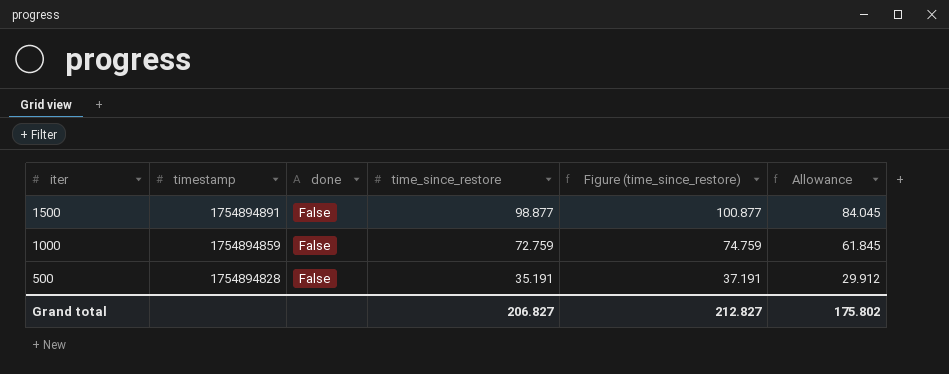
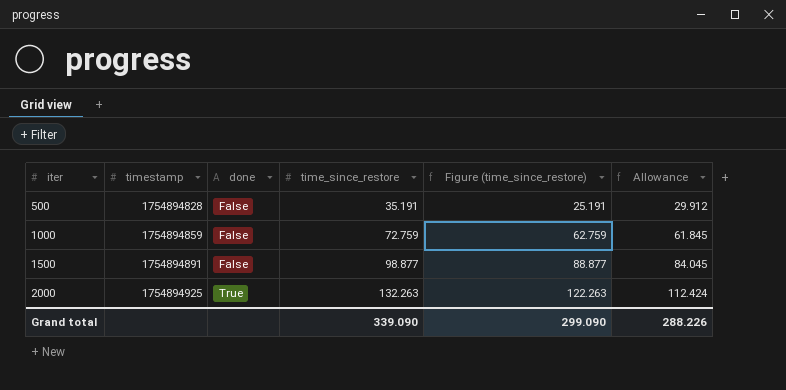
row order: iter descending -> iter ascending
column Figure (time_since_restore) | formula: [time_since_restore] + 2 -> [time_since_restore] - 10
row 2000: none -> 1754894925 | True | 132.263 | 122.263 | 112.424
Grand total | time_since_restore: 206.827 -> 339.090
Grand total | Figure (time_since_restore): 212.827 -> 299.090
Grand total | Allowance: 175.802 -> 288.226

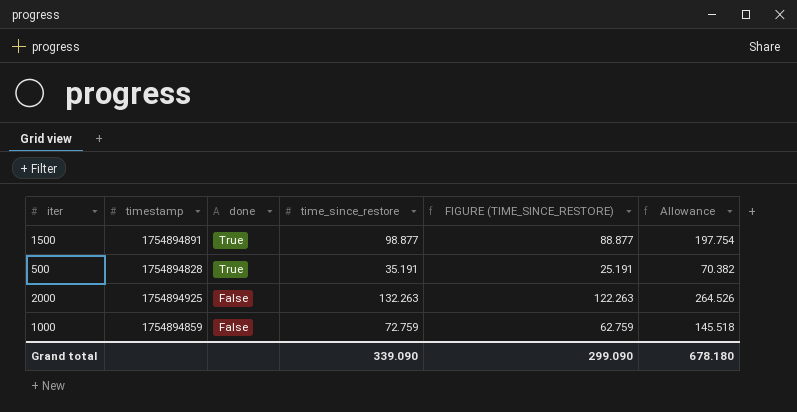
row order: iter ascending -> done descending
column name: Figure (time_since_restore) -> FIGURE (TIME_SINCE_RESTORE)
column Allowance | formula: [time_since_restore] * 0.85 -> [time_since_restore] * 2
1500 | done: False -> True
500 | done: False -> True
2000 | done: True -> False
Grand total | Allowance: 288.226 -> 678.180

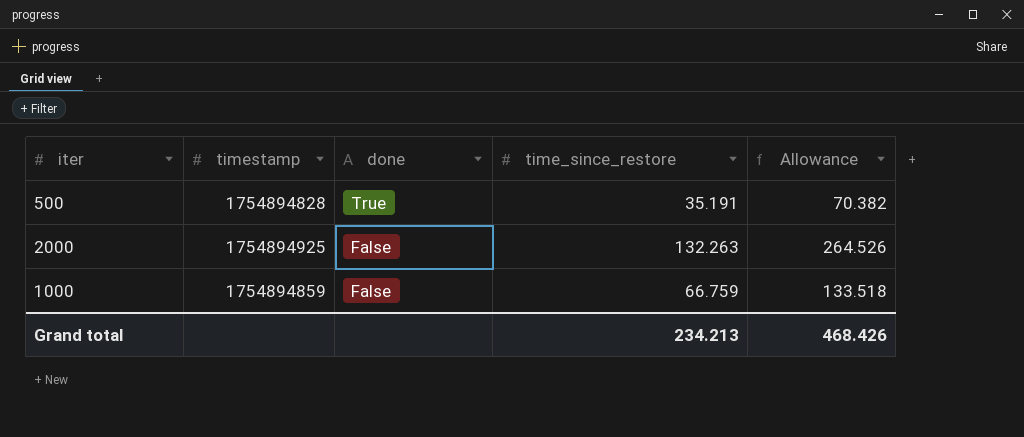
column FIGURE (TIME_SINCE_RESTORE) | formula: [time_since_restore] - 10 -> none
row 1500: 1754894891 | True | 98.877 | 88.877 | 197.754 -> none
1000 | time_since_restore: 72.759 -> 66.759
1000 | Allowance: 145.518 -> 133.518
Grand total | time_since_restore: 339.090 -> 234.213
Grand total | Allowance: 678.180 -> 468.426

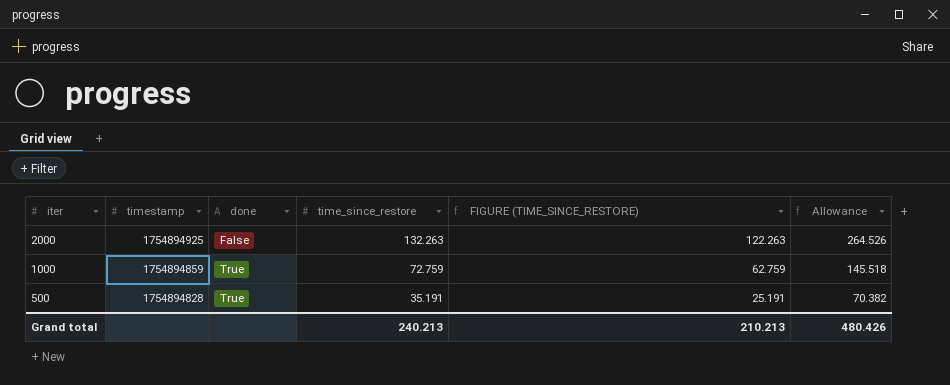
row order: done descending -> iter descending
column FIGURE (TIME_SINCE_RESTORE) | formula: none -> [time_since_restore] - 10
1000 | done: False -> True
1000 | time_since_restore: 66.759 -> 72.759
1000 | Allowance: 133.518 -> 145.518
Grand total | time_since_restore: 234.213 -> 240.213
Grand total | Allowance: 468.426 -> 480.426

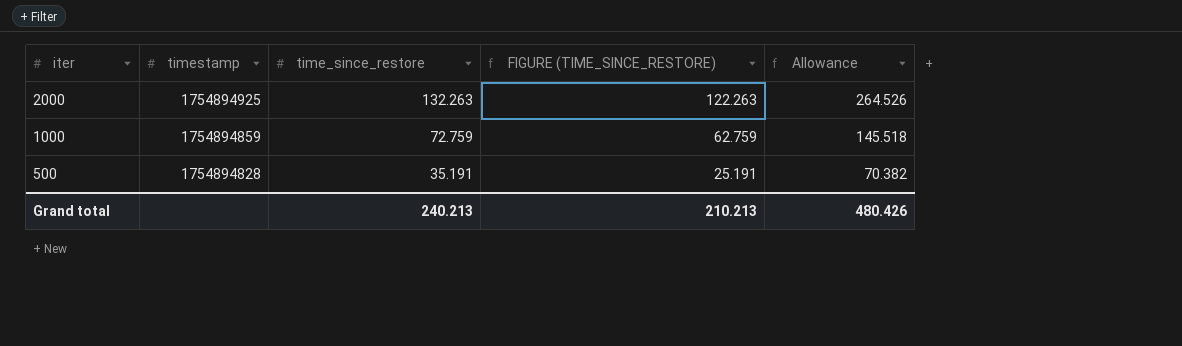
column done | position: 3 -> none

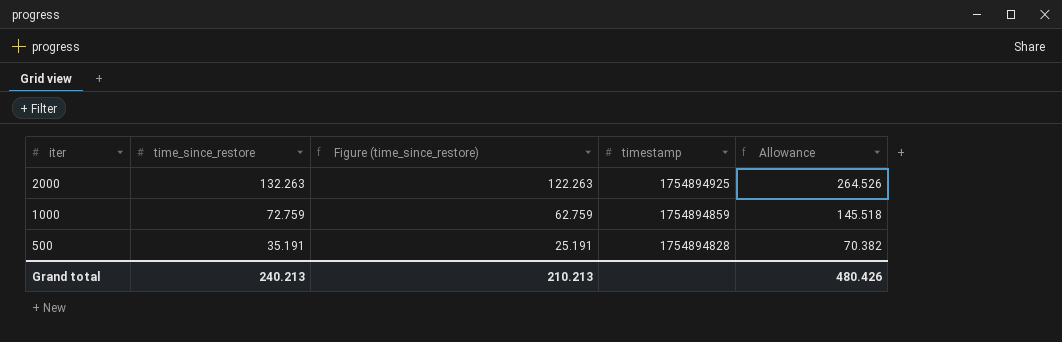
column name: FIGURE (TIME_SINCE_RESTORE) -> Figure (time_since_restore)
column timestamp | position: 2 -> 4

